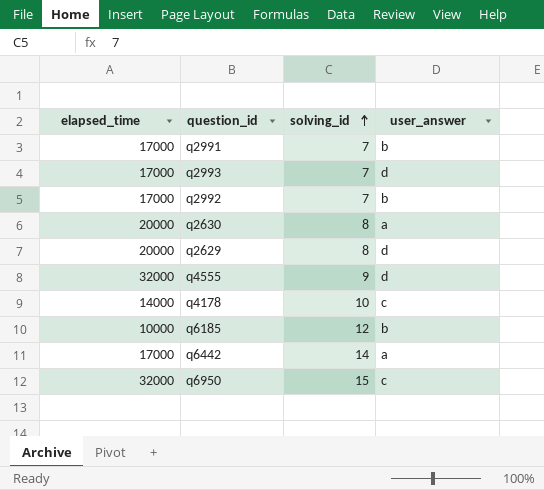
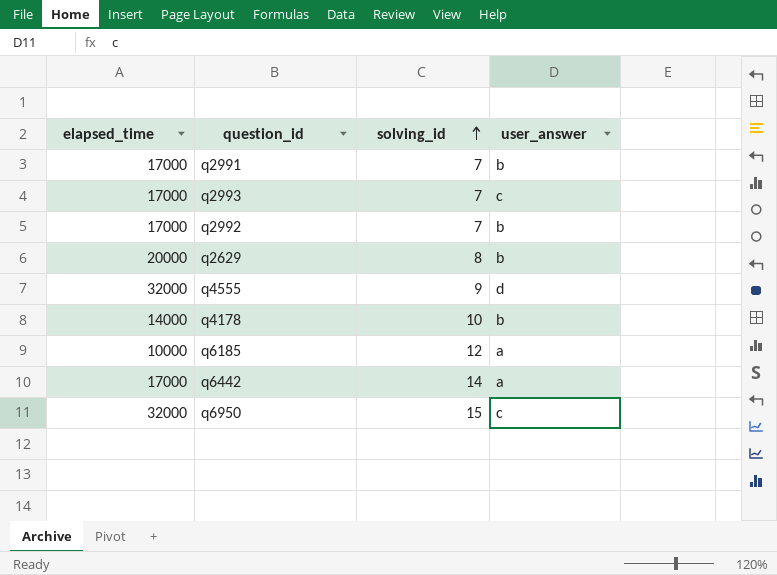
row q2630: 20000 | 8 | a -> none
q2993 | user_answer: d -> c
q2629 | user_answer: d -> b
q4178 | user_answer: c -> b
q6185 | user_answer: b -> a

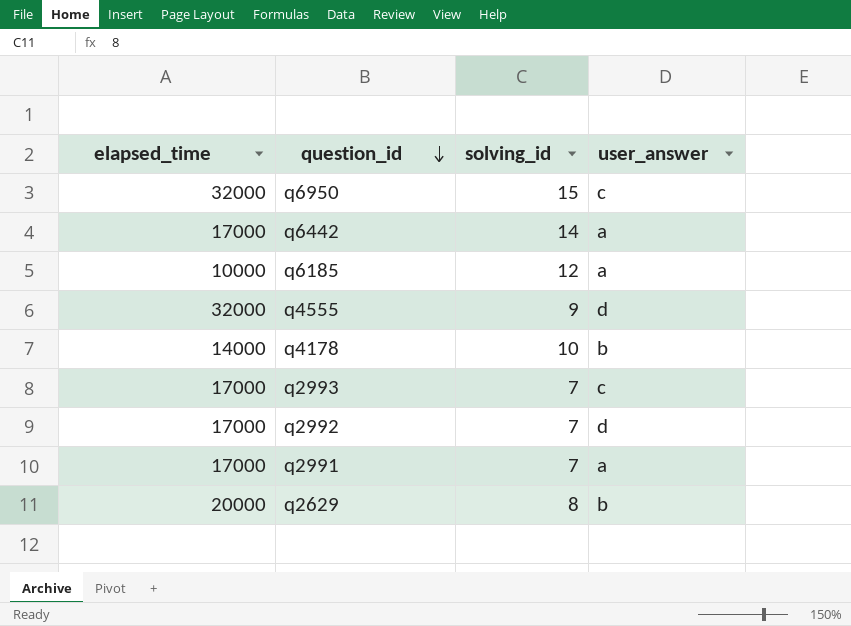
row order: solving_id ascending -> question_id descending
q2992 | user_answer: b -> d
q2991 | user_answer: b -> a

